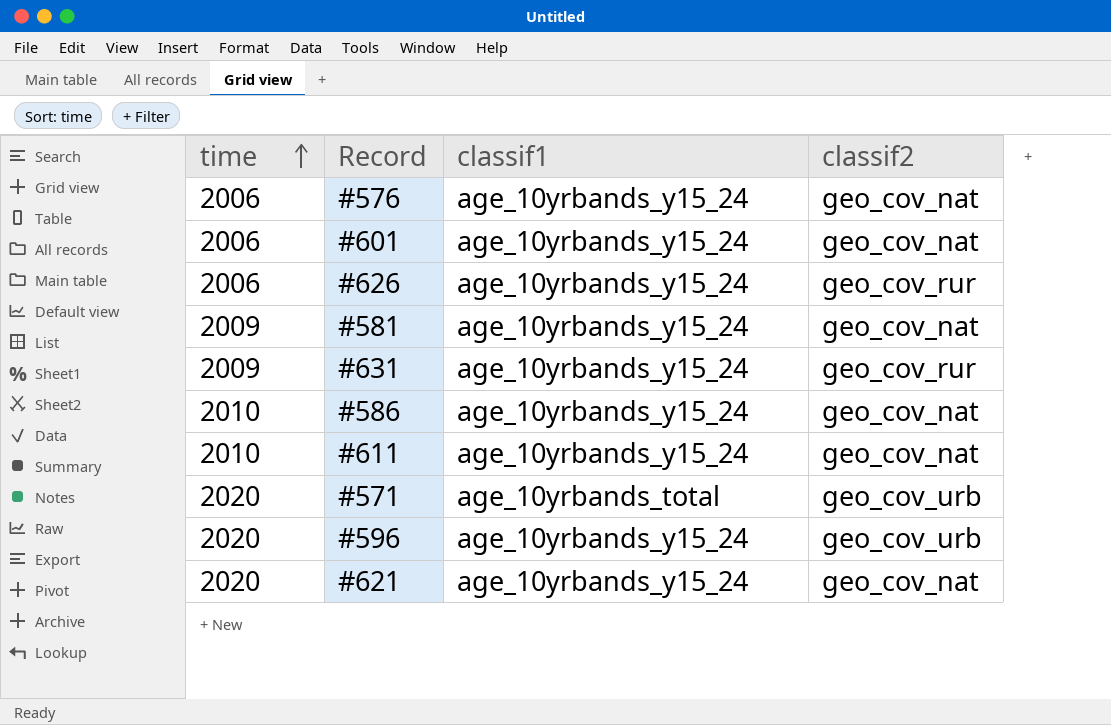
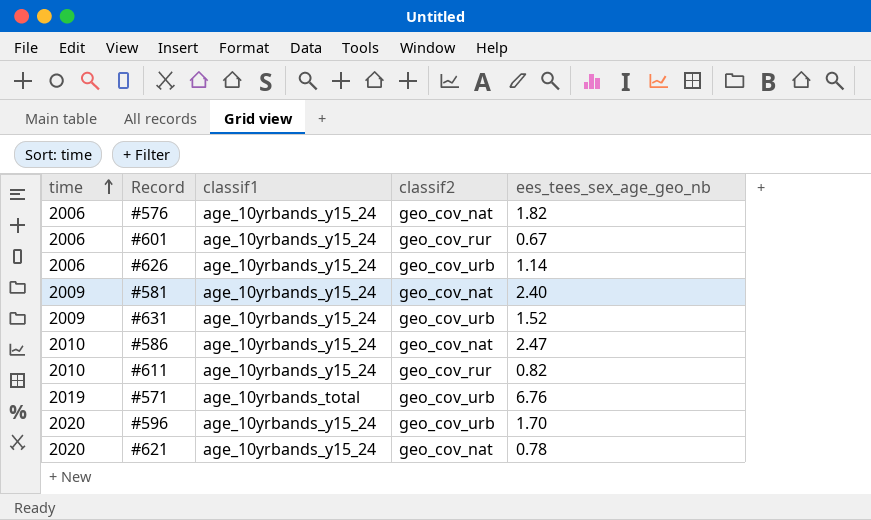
column ees_tees_sex_age_geo_nb | position: none -> 5
#601 | classif2: geo_cov_nat -> geo_cov_rur
#626 | classif2: geo_cov_rur -> geo_cov_urb
#631 | classif2: geo_cov_rur -> geo_cov_urb
#611 | classif2: geo_cov_nat -> geo_cov_rur
#571 | time: 2020 -> 2019

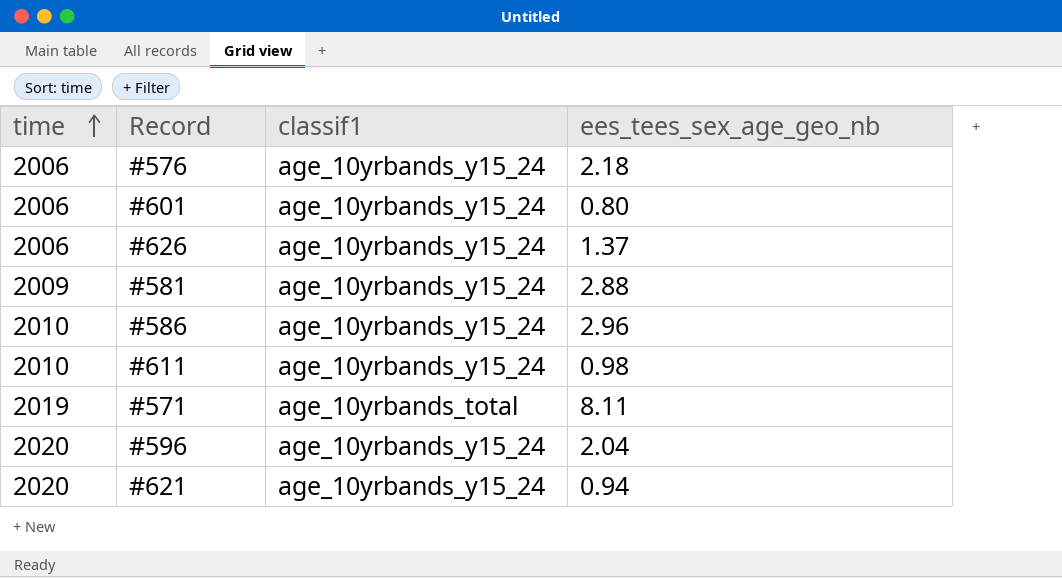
column classif2 | position: 4 -> none
row #631: 2009 | age_10yrbands_y15_24 | geo_cov_urb | 1.52 -> none
#576 | ees_tees_sex_age_geo_nb: 1.82 -> 2.18
#601 | ees_tees_sex_age_geo_nb: 0.67 -> 0.80
#626 | ees_tees_sex_age_geo_nb: 1.14 -> 1.37
#581 | ees_tees_sex_age_geo_nb: 2.40 -> 2.88
#586 | ees_tees_sex_age_geo_nb: 2.47 -> 2.96
#611 | ees_tees_sex_age_geo_nb: 0.82 -> 0.98
#571 | ees_tees_sex_age_geo_nb: 6.76 -> 8.11
#596 | ees_tees_sex_age_geo_nb: 1.70 -> 2.04
#621 | ees_tees_sex_age_geo_nb: 0.78 -> 0.94

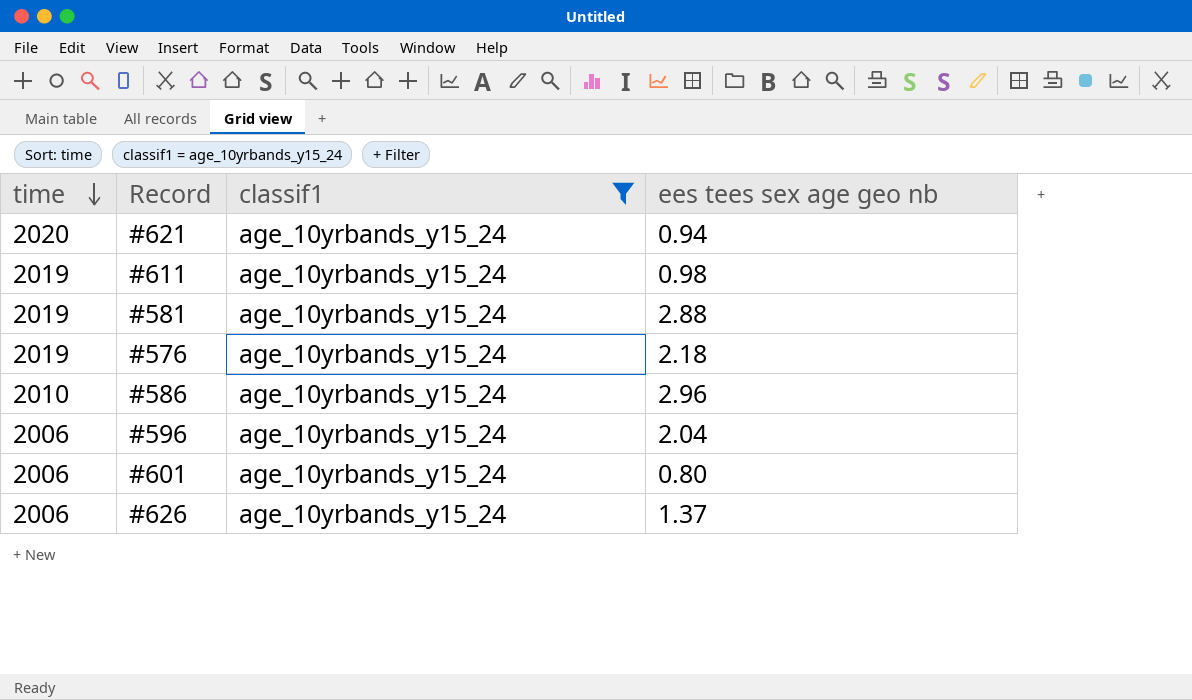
filter: none -> classif1 = age_10yrbands_y15_24
row order: time ascending -> time descending
column name: ees_tees_sex_age_geo_nb -> ees tees sex age geo nb
#611 | time: 2010 -> 2019
#581 | time: 2009 -> 2019
#576 | time: 2006 -> 2019
#596 | time: 2020 -> 2006

